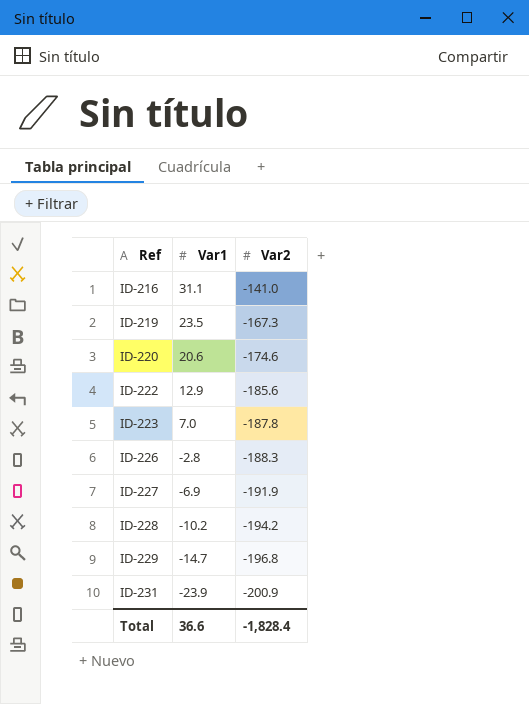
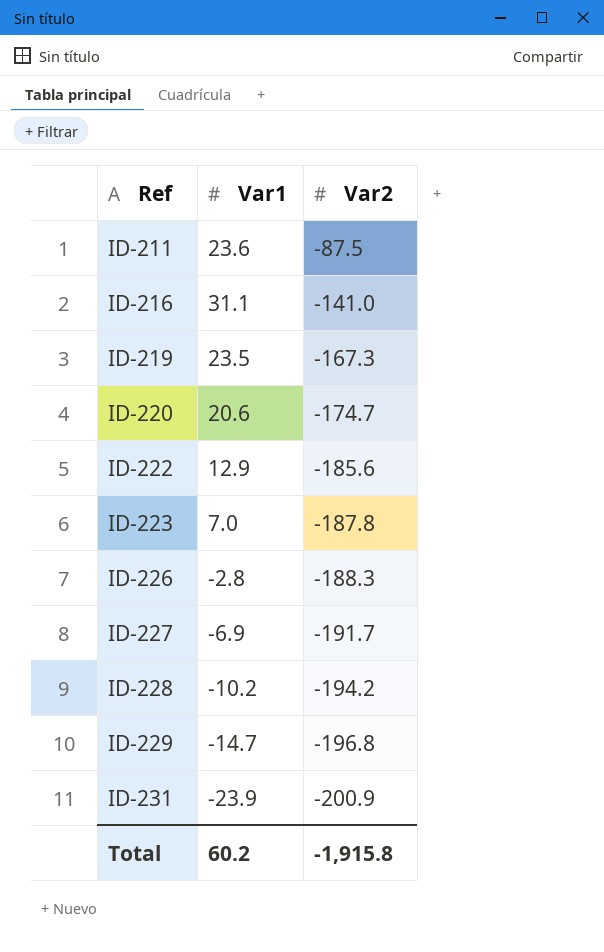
row ID-211: none -> 23.6 | -87.5
ID-220 | Var2: -174.6 -> -174.7
ID-227 | Var2: -191.9 -> -191.7
Total | Var1: 36.6 -> 60.2
Total | Var2: -1,828.4 -> -1,915.8

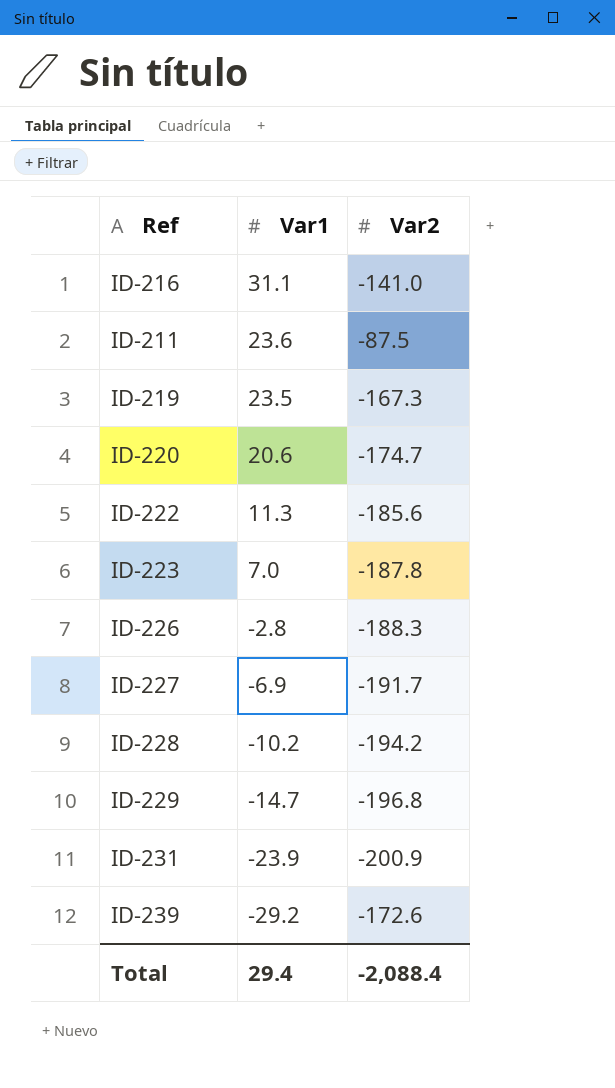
row order: Ref ascending -> Var1 descending
ID-222 | Var1: 12.9 -> 11.3
row ID-239: none -> -29.2 | -172.6
Total | Var1: 60.2 -> 29.4
Total | Var2: -1,915.8 -> -2,088.4

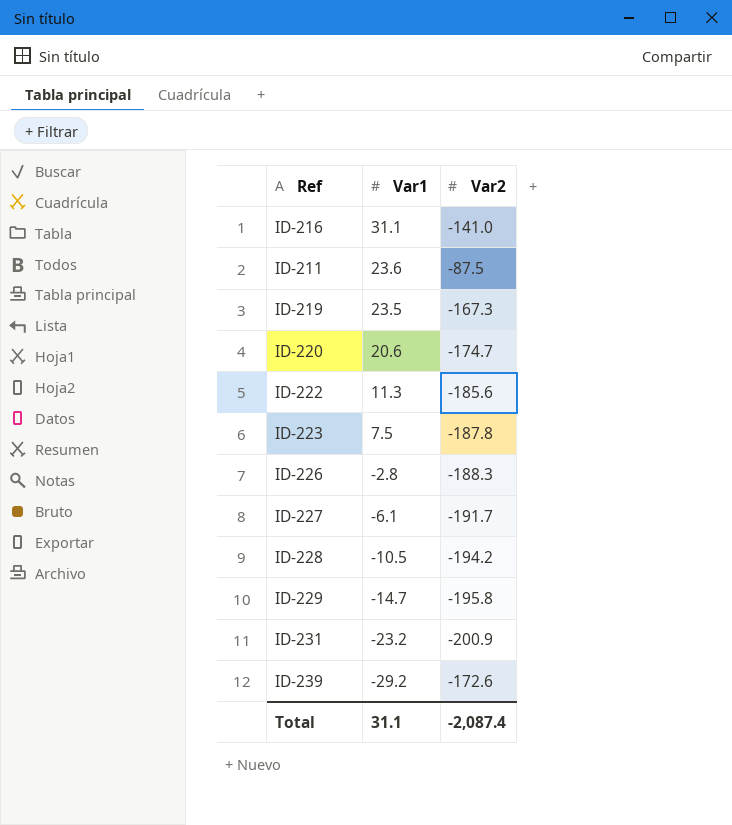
ID-223 | Var1: 7.0 -> 7.5
ID-227 | Var1: -6.9 -> -6.1
ID-228 | Var1: -10.2 -> -10.5
ID-229 | Var2: -196.8 -> -195.8
ID-231 | Var1: -23.9 -> -23.2
Total | Var1: 29.4 -> 31.1
Total | Var2: -2,088.4 -> -2,087.4

